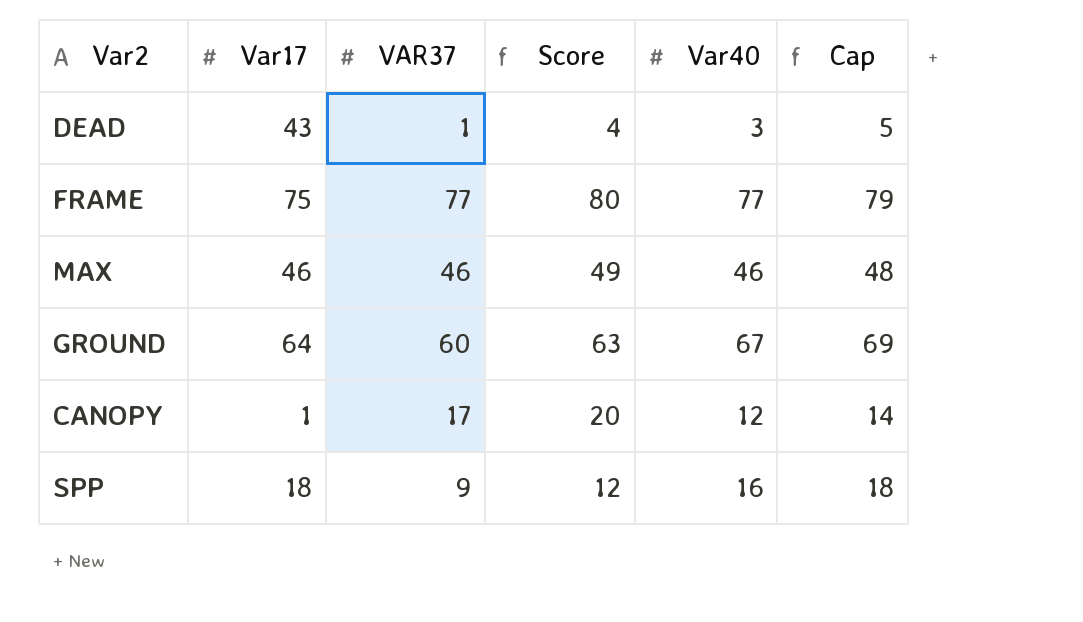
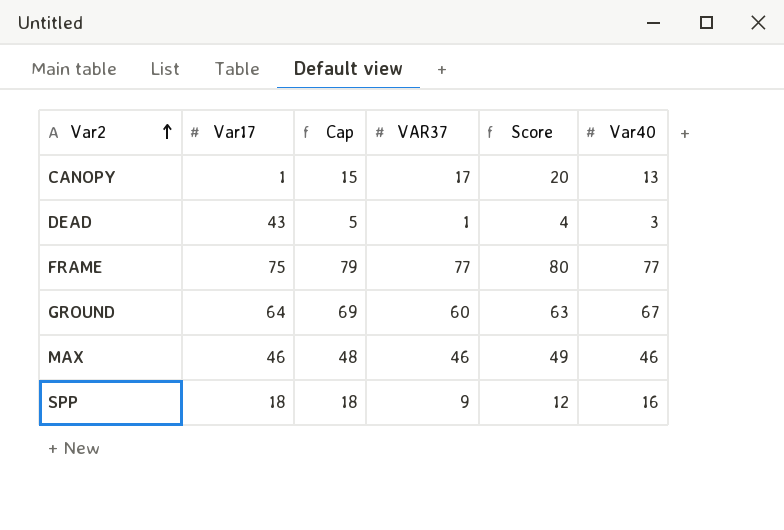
row order: none -> Var2 ascending
column Cap | position: 6 -> 3
CANOPY | Cap: 14 -> 15
CANOPY | Var40: 12 -> 13

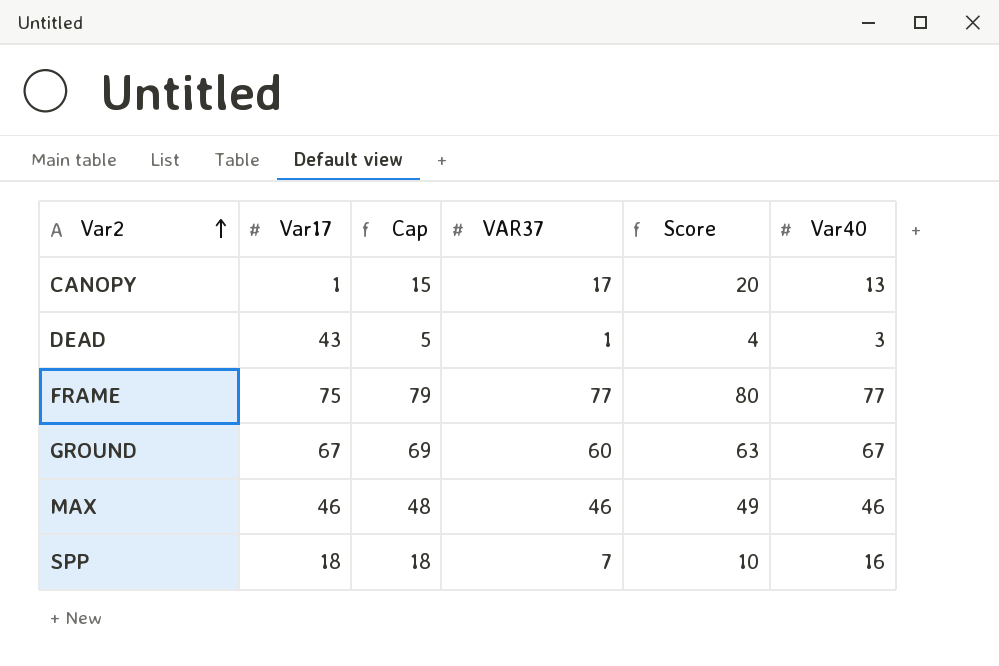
GROUND | Var17: 64 -> 67
SPP | VAR37: 9 -> 7
SPP | Score: 12 -> 10

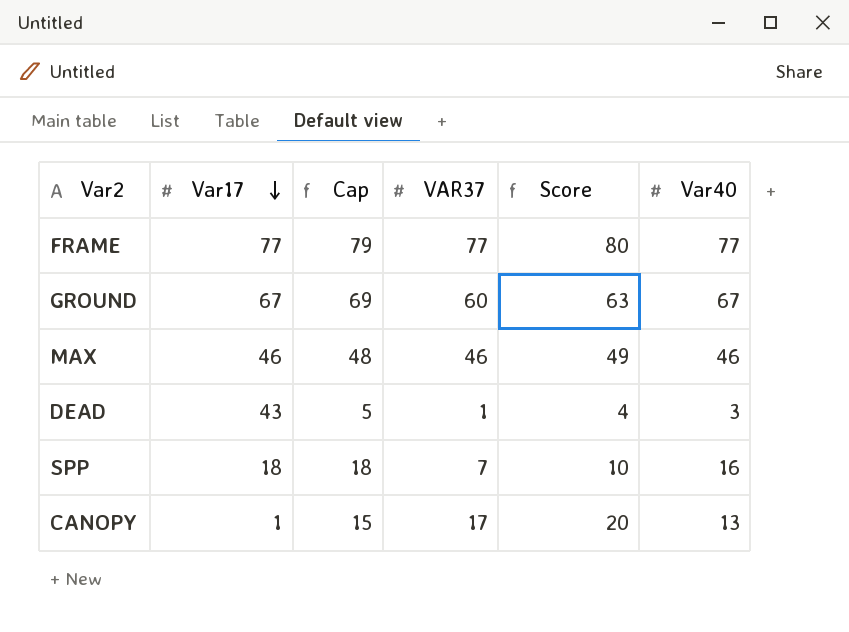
row order: Var2 ascending -> Var17 descending
FRAME | Var17: 75 -> 77

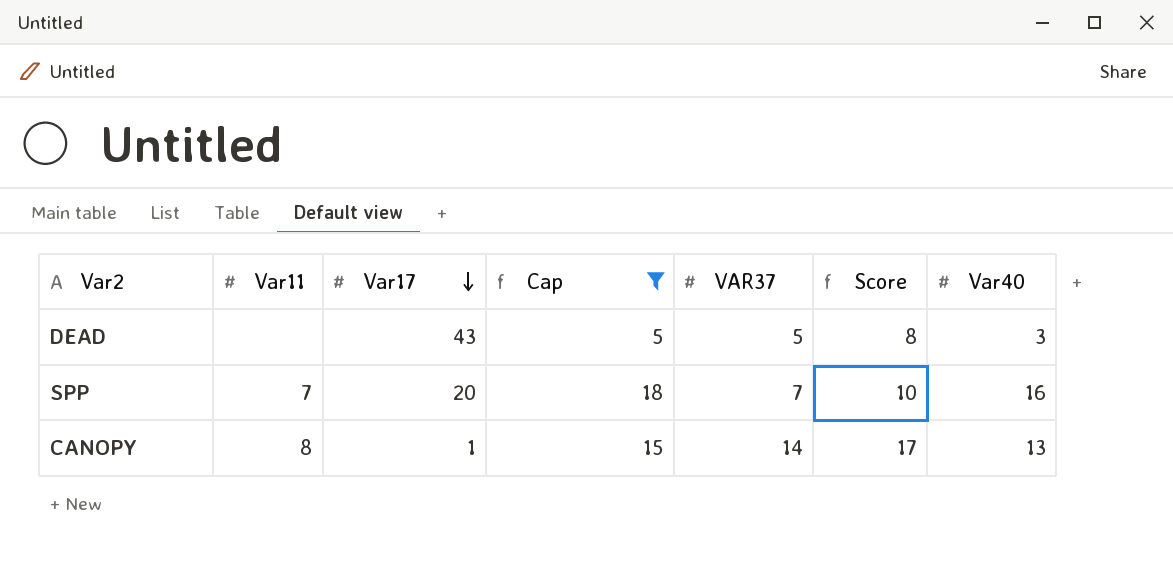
filter: none -> Cap <= 18
column Var11 | position: none -> 2
DEAD | VAR37: 1 -> 5
DEAD | Score: 4 -> 8
SPP | Var17: 18 -> 20
CANOPY | VAR37: 17 -> 14
CANOPY | Score: 20 -> 17

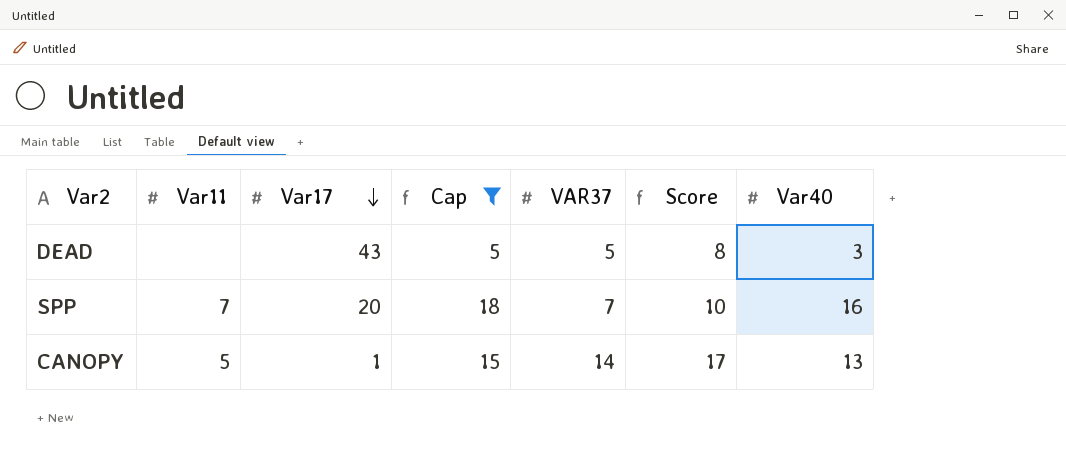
CANOPY | Var11: 8 -> 5

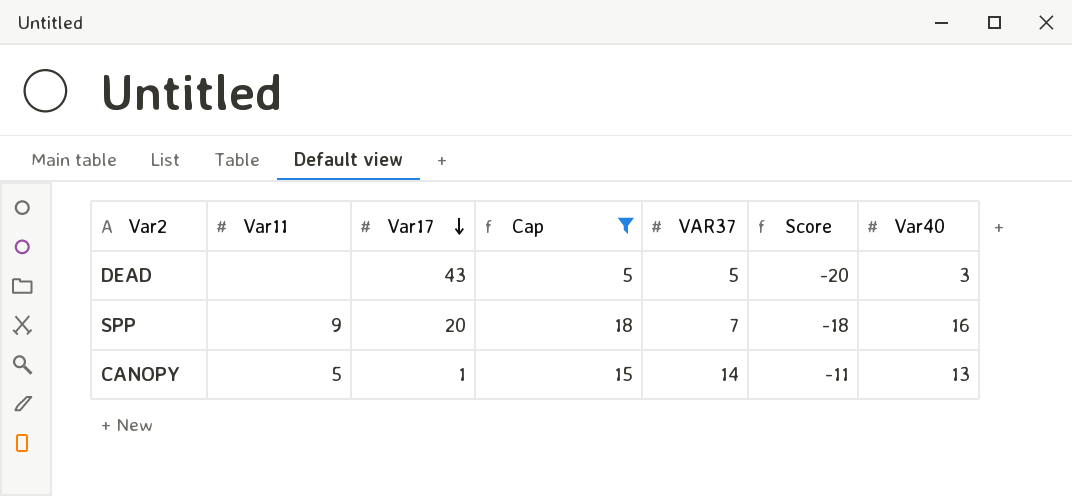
column Score | formula: [VAR37] + 3 -> [VAR37] - 25
SPP | Var11: 7 -> 9

